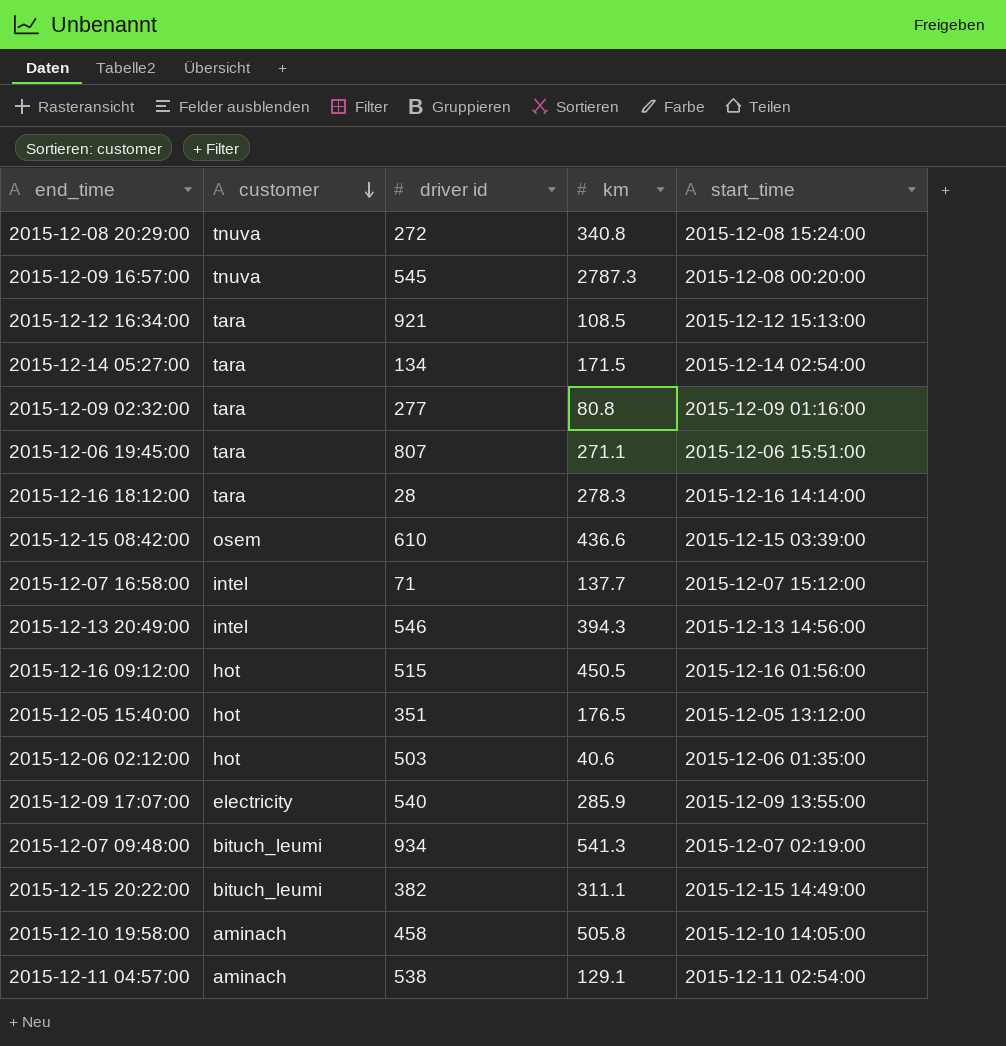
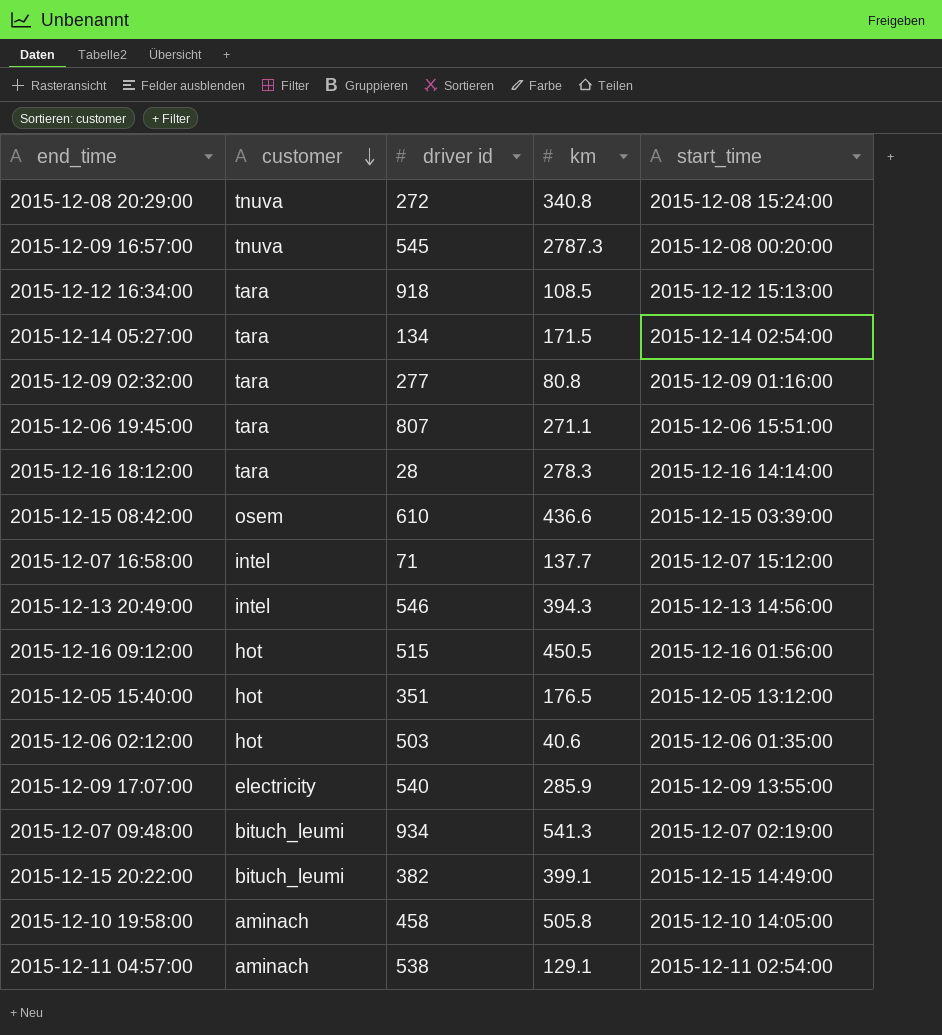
2015-12-12 16:34:00 | driver id: 921 -> 918
2015-12-15 20:22:00 | km: 311.1 -> 399.1

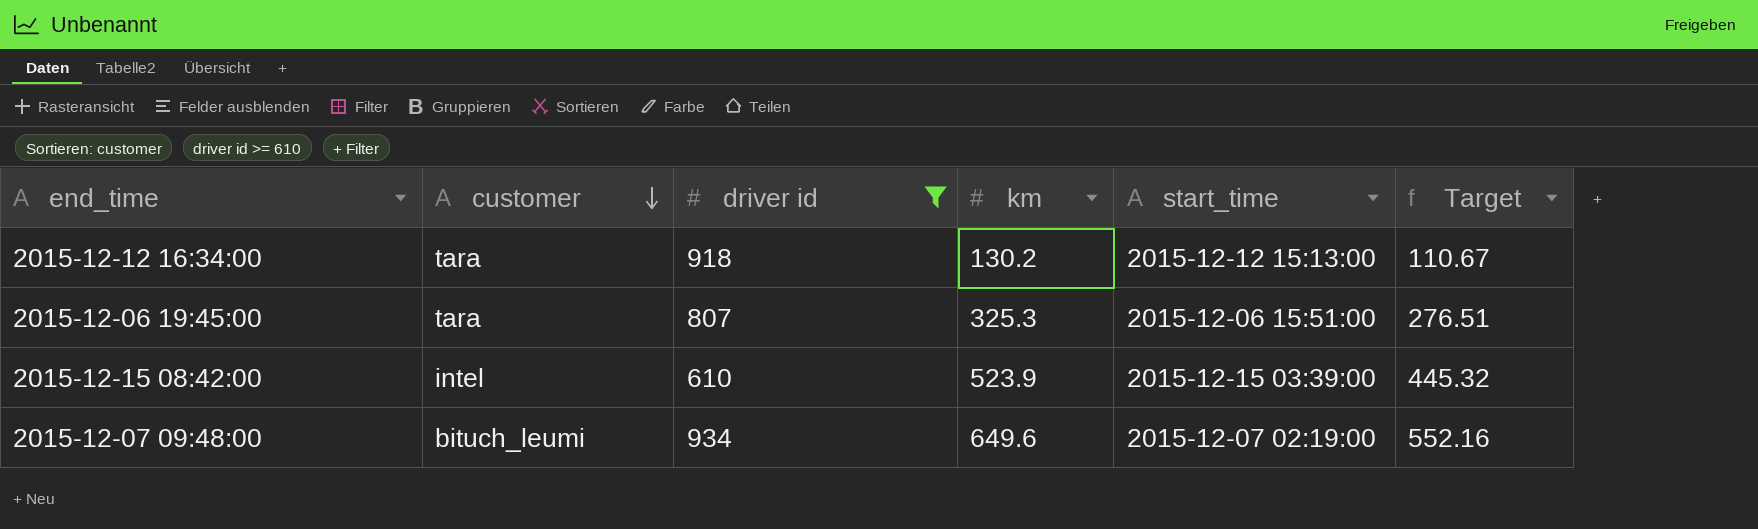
filter: none -> driver id >= 610
column Target | formula: none -> [km] * 0.85
2015-12-12 16:34:00 | km: 108.5 -> 130.2
2015-12-06 19:45:00 | km: 271.1 -> 325.3
2015-12-15 08:42:00 | customer: osem -> intel
2015-12-15 08:42:00 | km: 436.6 -> 523.9
2015-12-07 09:48:00 | km: 541.3 -> 649.6

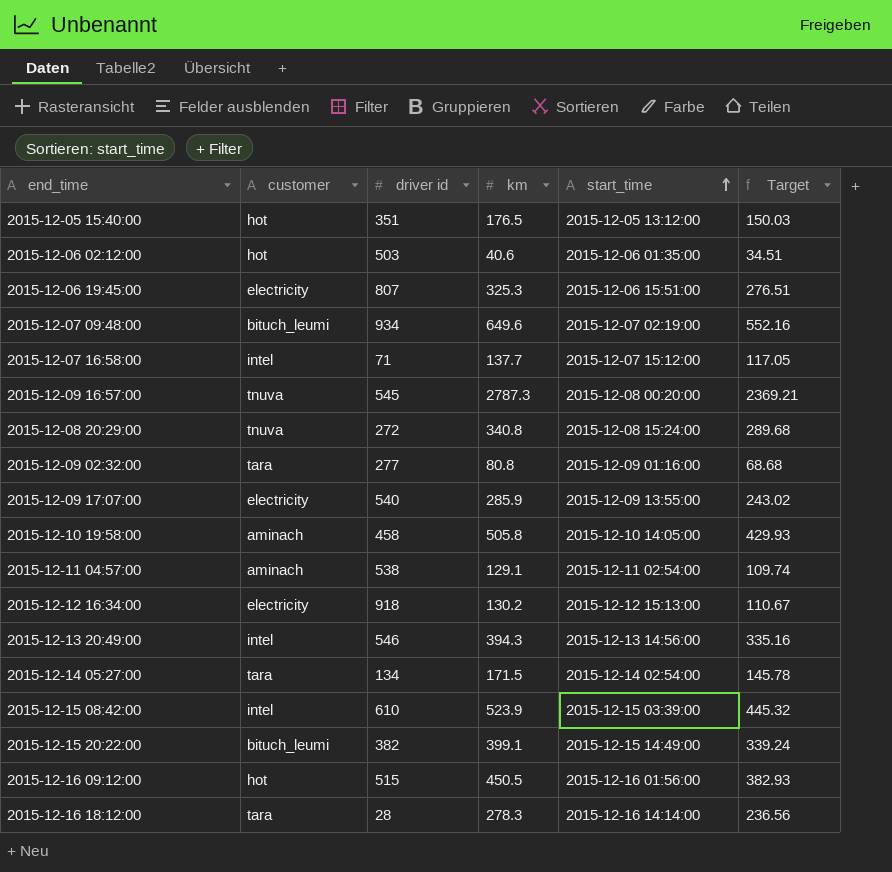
filter: driver id >= 610 -> none
row order: customer descending -> start_time ascending
2015-12-06 19:45:00 | customer: tara -> electricity
2015-12-12 16:34:00 | customer: tara -> electricity

